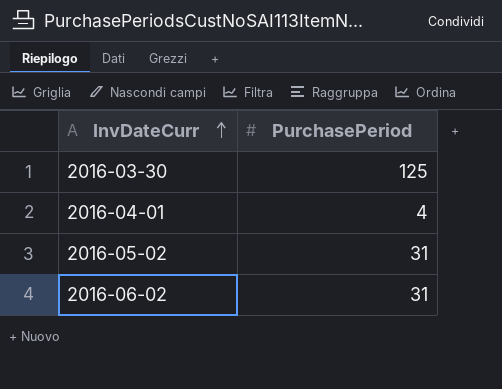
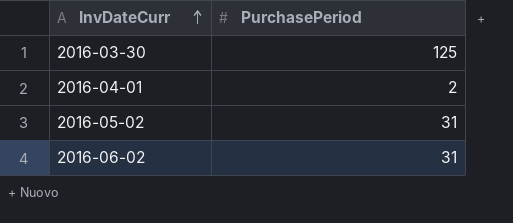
2016-04-01 | PurchasePeriod: 4 -> 2

